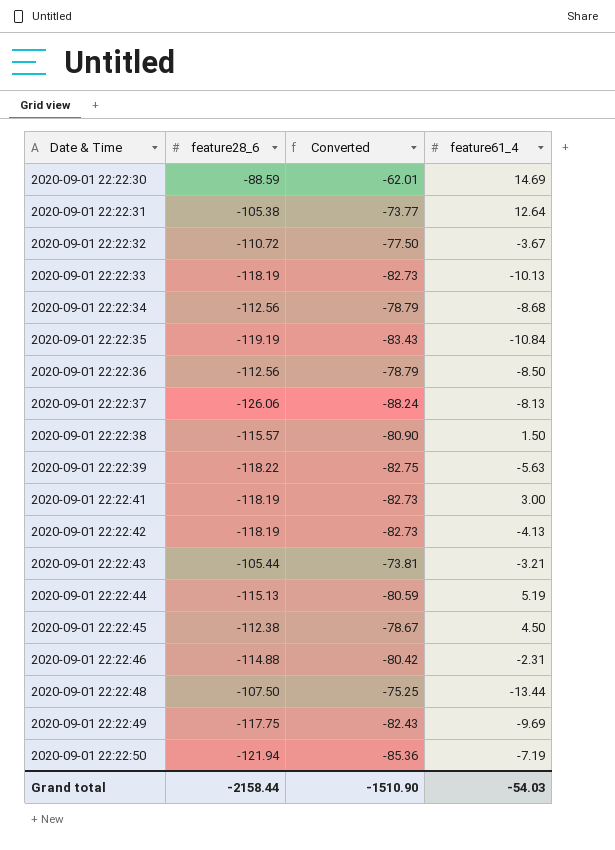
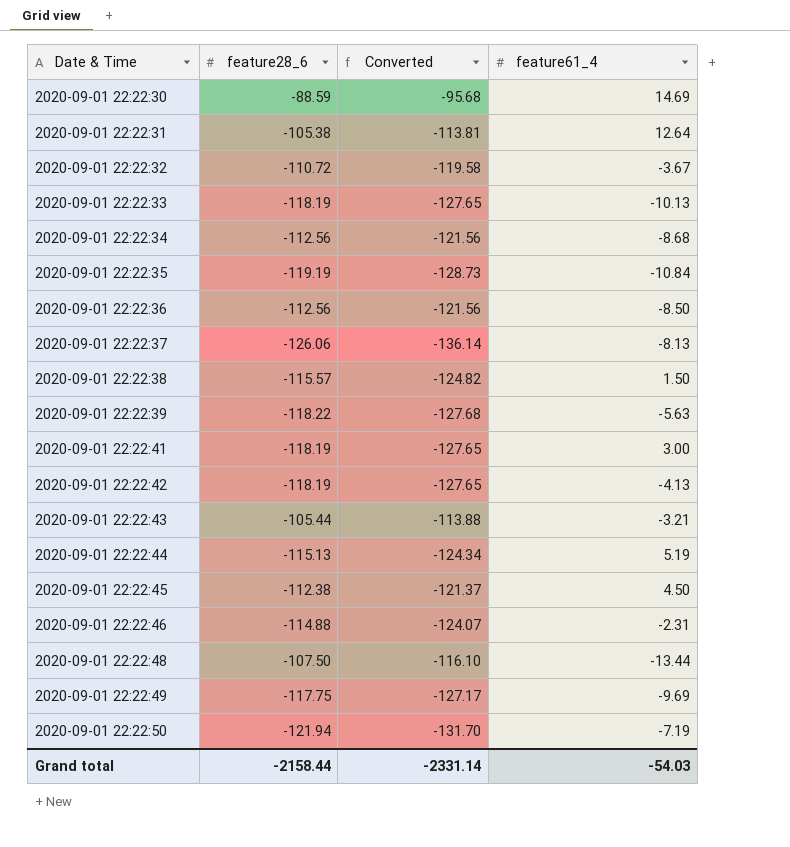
column Converted | formula: [feature28_6] * 0.7 -> [feature28_6] * 1.08
Grand total | Converted: -1510.90 -> -2331.14

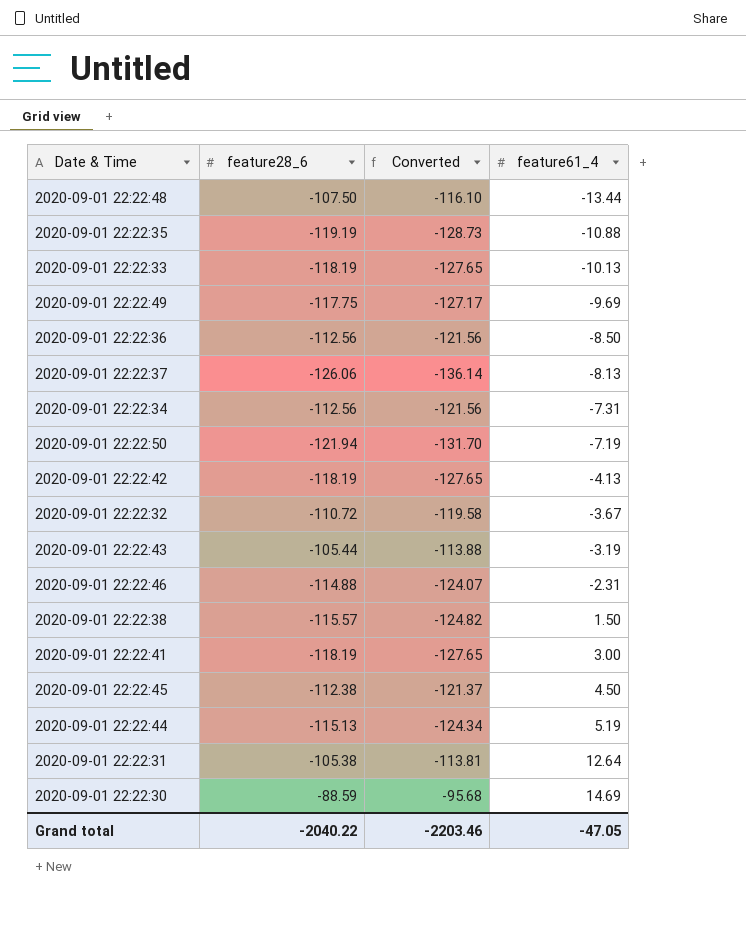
row order: Date & Time ascending -> feature61_4 ascending
row 2020-09-01 22:22:39: -118.22 | -127.68 | -5.63 -> none
2020-09-01 22:22:35 | feature61_4: -10.84 -> -10.88
2020-09-01 22:22:34 | feature61_4: -8.68 -> -7.31
2020-09-01 22:22:43 | feature61_4: -3.21 -> -3.19
Grand total | feature28_6: -2158.44 -> -2040.22
Grand total | Converted: -2331.14 -> -2203.46
Grand total | feature61_4: -54.03 -> -47.05

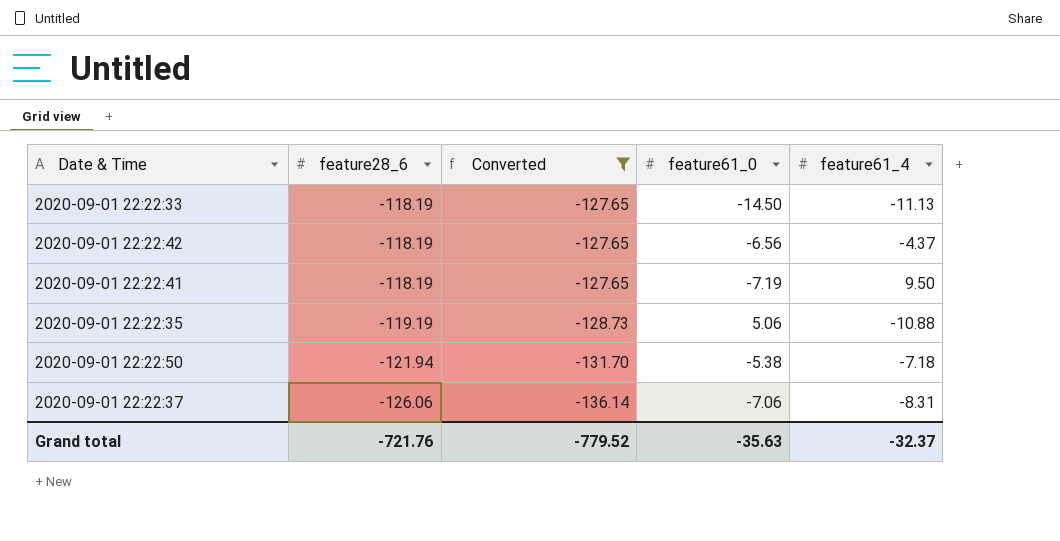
filter: none -> Converted <= -127.65
row order: feature61_4 ascending -> feature28_6 descending
column feature61_0 | position: none -> 4
2020-09-01 22:22:33 | feature61_4: -10.13 -> -11.13
2020-09-01 22:22:42 | feature61_4: -4.13 -> -4.37
2020-09-01 22:22:41 | feature61_4: 3.00 -> 9.50
2020-09-01 22:22:50 | feature61_4: -7.19 -> -7.18
2020-09-01 22:22:37 | feature61_4: -8.13 -> -8.31
Grand total | feature28_6: -2040.22 -> -721.76
Grand total | Converted: -2203.46 -> -779.52
Grand total | feature61_4: -47.05 -> -32.37

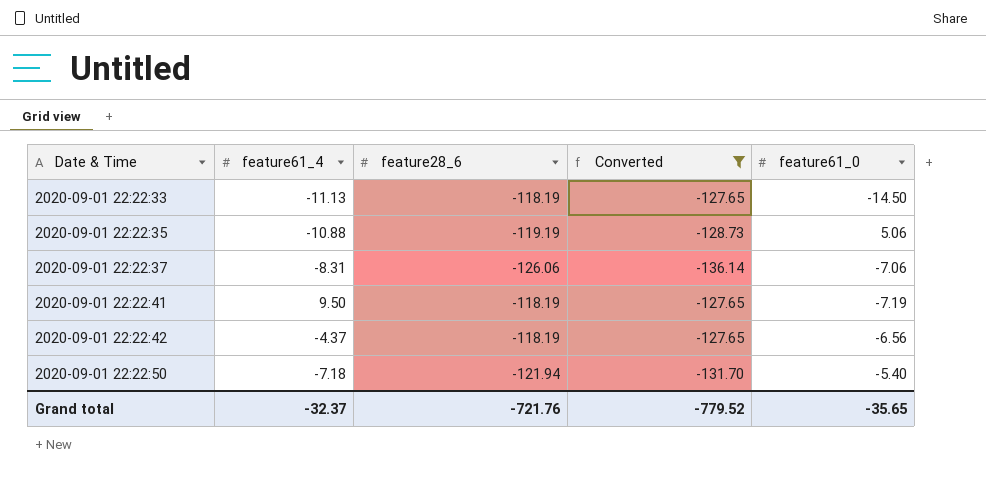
row order: feature28_6 descending -> Date & Time ascending
column feature61_4 | position: 5 -> 2
2020-09-01 22:22:50 | feature61_0: -5.38 -> -5.40
Grand total | feature61_0: -35.63 -> -35.65

